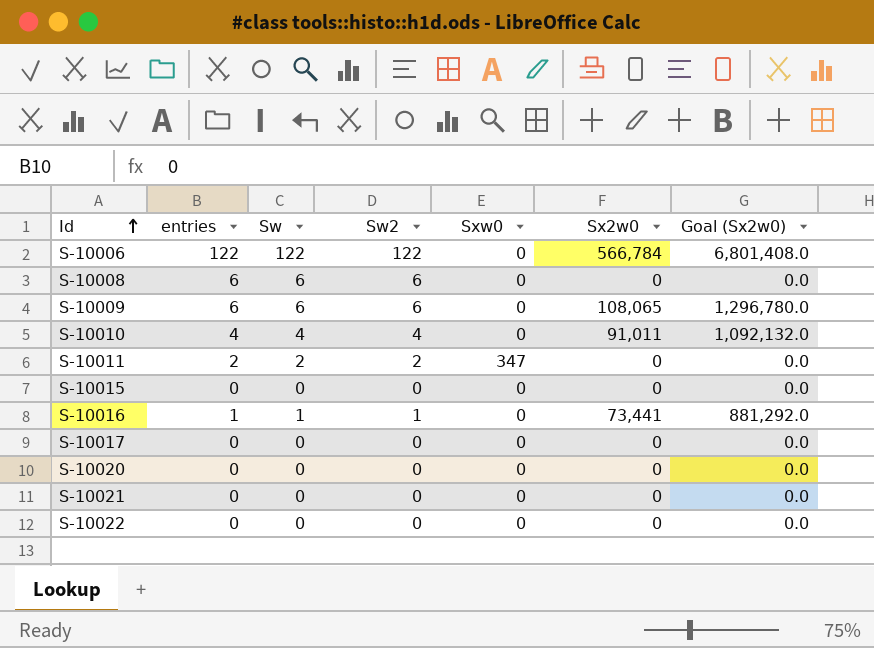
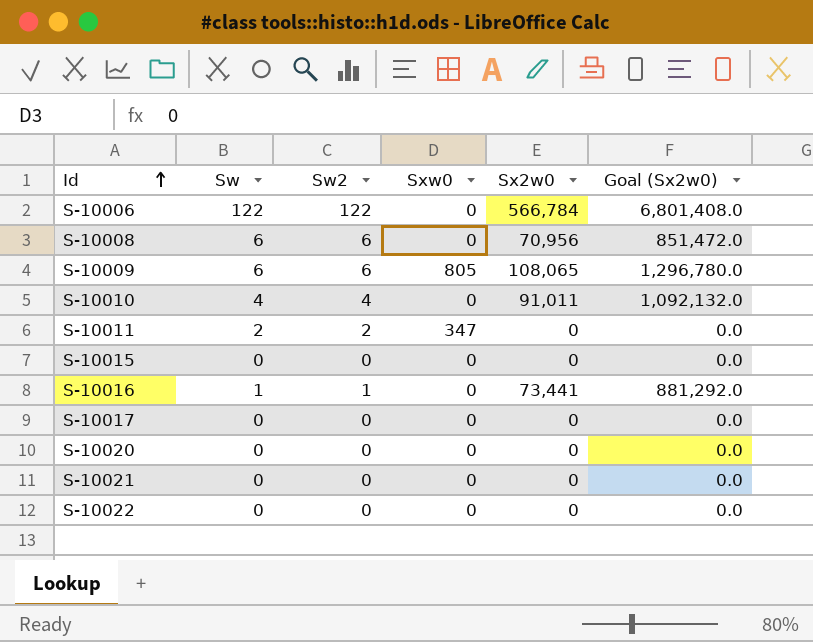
column entries | position: 2 -> none
S-10008 | Sx2w0: 0 -> 70,956
S-10008 | Goal (Sx2w0): 0.0 -> 851,472.0
S-10009 | Sxw0: 0 -> 805

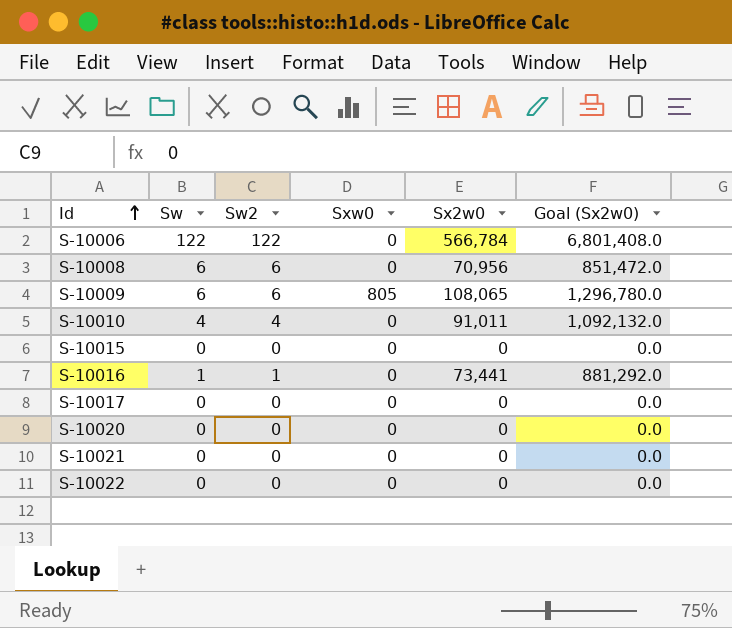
row S-10011: 2 | 2 | 347 | 0 | 0.0 -> none

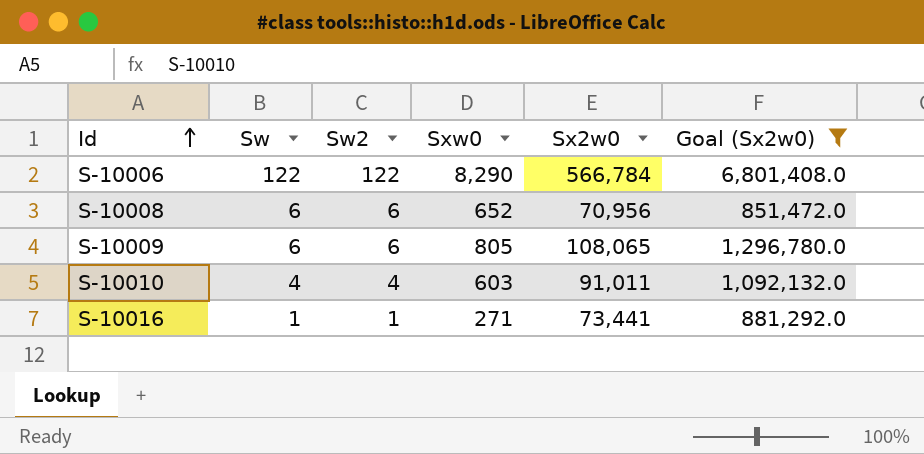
filter: none -> Goal (Sx2w0) != 0.0
S-10006 | Sxw0: 0 -> 8,290
S-10008 | Sxw0: 0 -> 652
S-10010 | Sxw0: 0 -> 603
S-10016 | Sxw0: 0 -> 271

